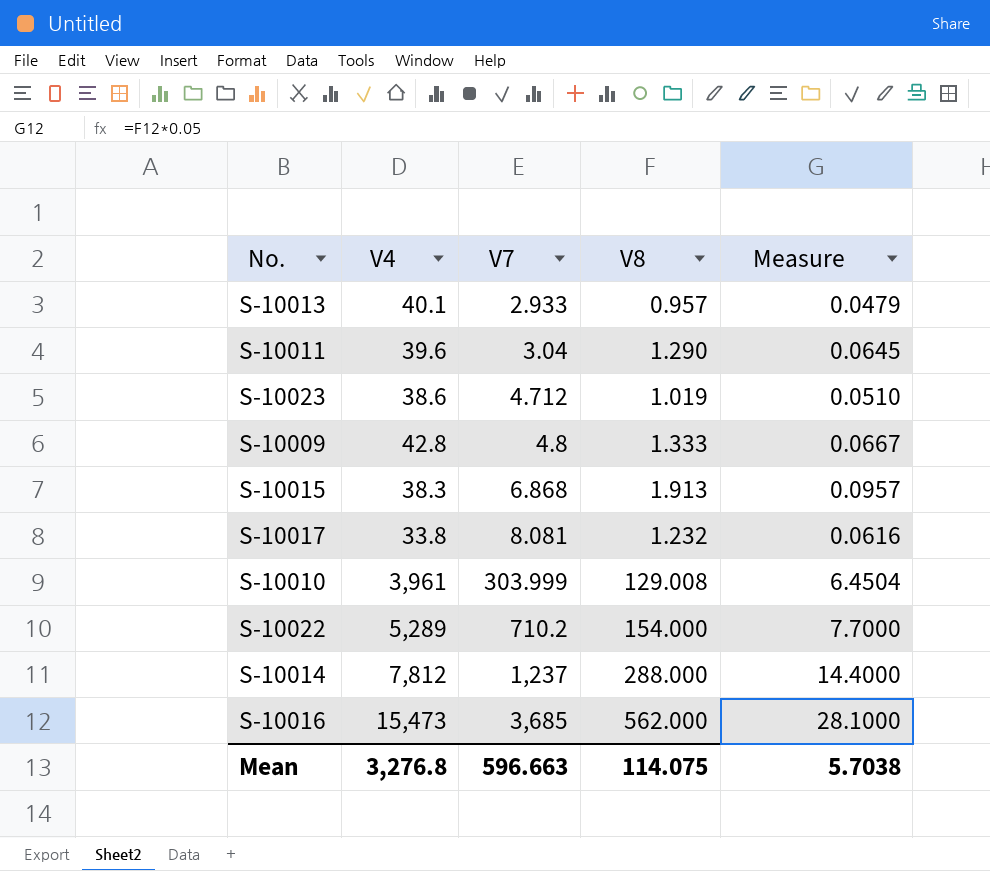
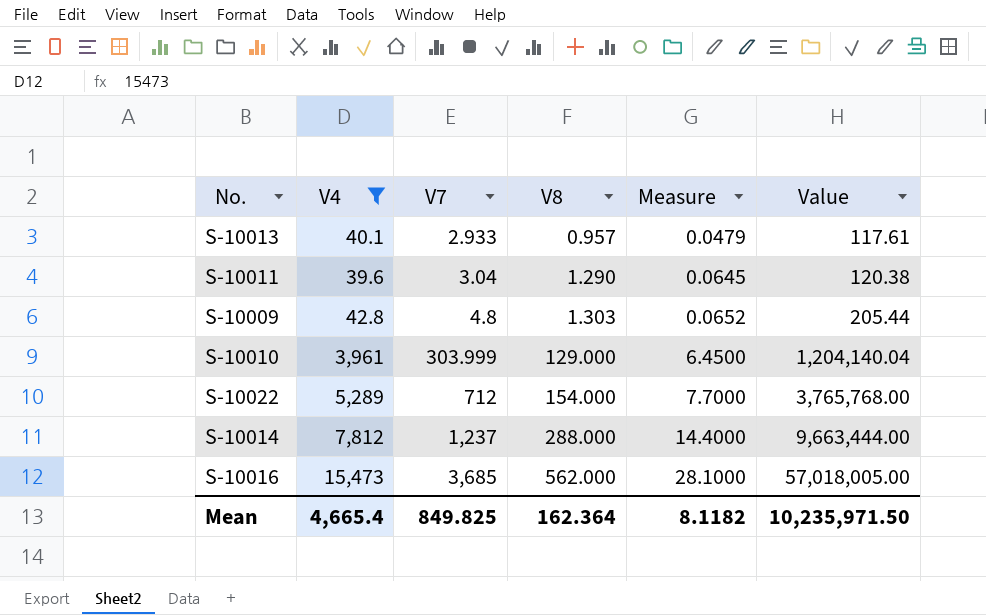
filter: none -> V4 >= 39.6
column Value | formula: none -> [V4] * [V7]
S-10009 | V8: 1.333 -> 1.303
S-10009 | Measure: 0.0667 -> 0.0652
S-10010 | V8: 129.008 -> 129.000
S-10010 | Measure: 6.4504 -> 6.4500
S-10022 | V7: 710.2 -> 712
Mean | V4: 3,276.8 -> 4,665.4
Mean | V7: 596.663 -> 849.825
Mean | V8: 114.075 -> 162.364
Mean | Measure: 5.7038 -> 8.1182

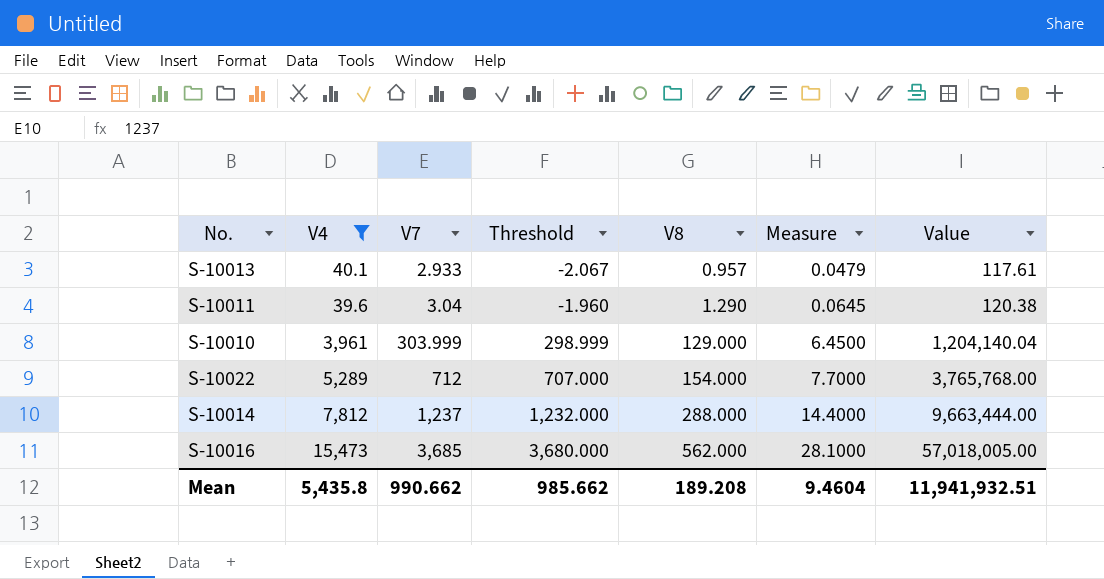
column Threshold | formula: none -> [V7] - 5
row S-10009: 42.8 | 4.8 | 1.303 | 0.0652 | 205.44 -> none
Mean | V4: 4,665.4 -> 5,435.8
Mean | V7: 849.825 -> 990.662
Mean | V8: 162.364 -> 189.208
Mean | Measure: 8.1182 -> 9.4604
Mean | Value: 10,235,971.50 -> 11,941,932.51

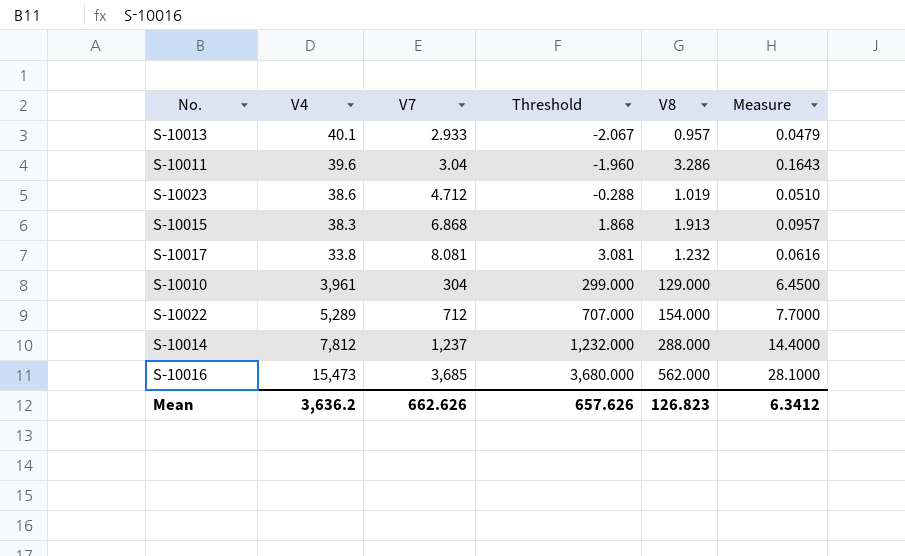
filter: V4 >= 39.6 -> none
column Value | formula: [V4] * [V7] -> none
S-10011 | V8: 1.290 -> 3.286
S-10011 | Measure: 0.0645 -> 0.1643
S-10010 | V7: 303.999 -> 304
S-10010 | Threshold: 298.999 -> 299.000
Mean | V4: 5,435.8 -> 3,636.2
Mean | V7: 990.662 -> 662.626
Mean | Threshold: 985.662 -> 657.626
Mean | V8: 189.208 -> 126.823
Mean | Measure: 9.4604 -> 6.3412

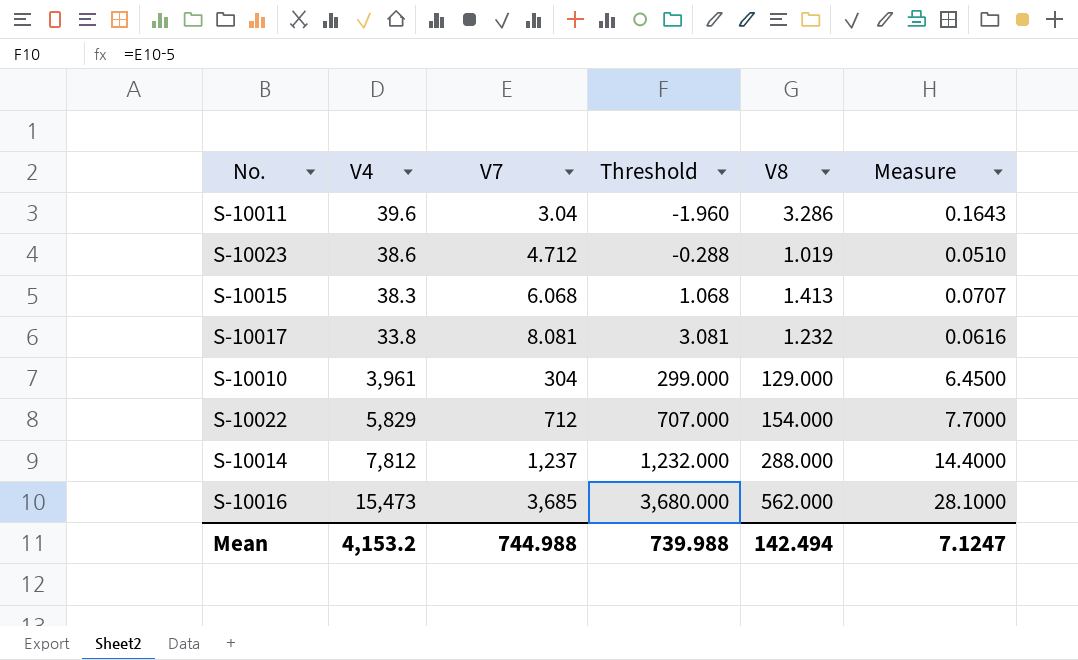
row S-10013: 40.1 | 2.933 | -2.067 | 0.957 | 0.0479 -> none
S-10015 | V7: 6.868 -> 6.068
S-10015 | Threshold: 1.868 -> 1.068
S-10015 | V8: 1.913 -> 1.413
S-10015 | Measure: 0.0957 -> 0.0707
S-10022 | V4: 5,289 -> 5,829
Mean | V4: 3,636.2 -> 4,153.2
Mean | V7: 662.626 -> 744.988
Mean | Threshold: 657.626 -> 739.988
Mean | V8: 126.823 -> 142.494
Mean | Measure: 6.3412 -> 7.1247

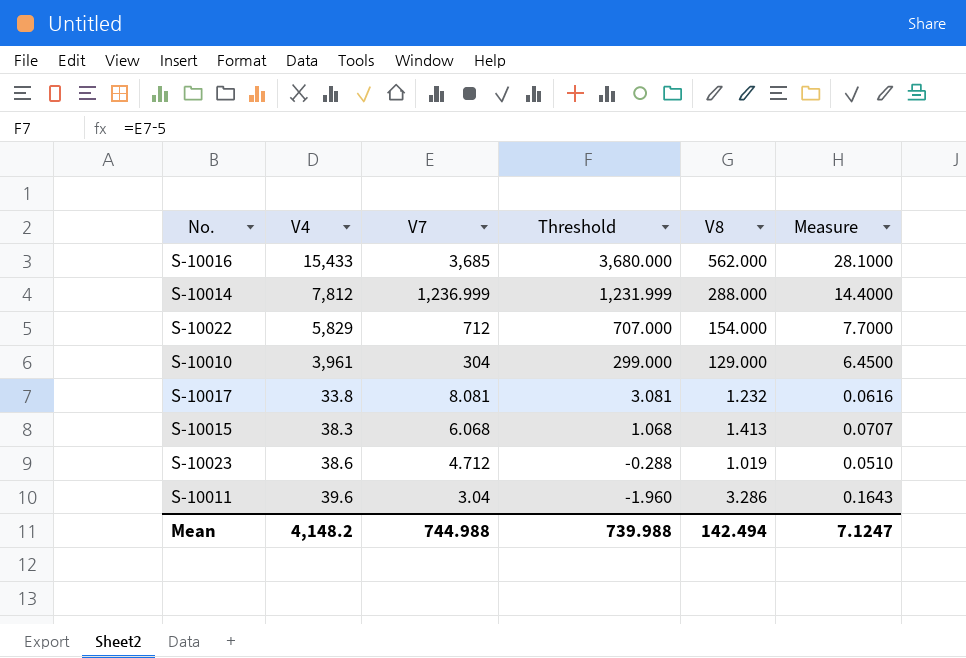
row order: V7 ascending -> V7 descending
S-10016 | V4: 15,473 -> 15,433
S-10014 | V7: 1,237 -> 1,236.999
S-10014 | Threshold: 1,232.000 -> 1,231.999
Mean | V4: 4,153.2 -> 4,148.2

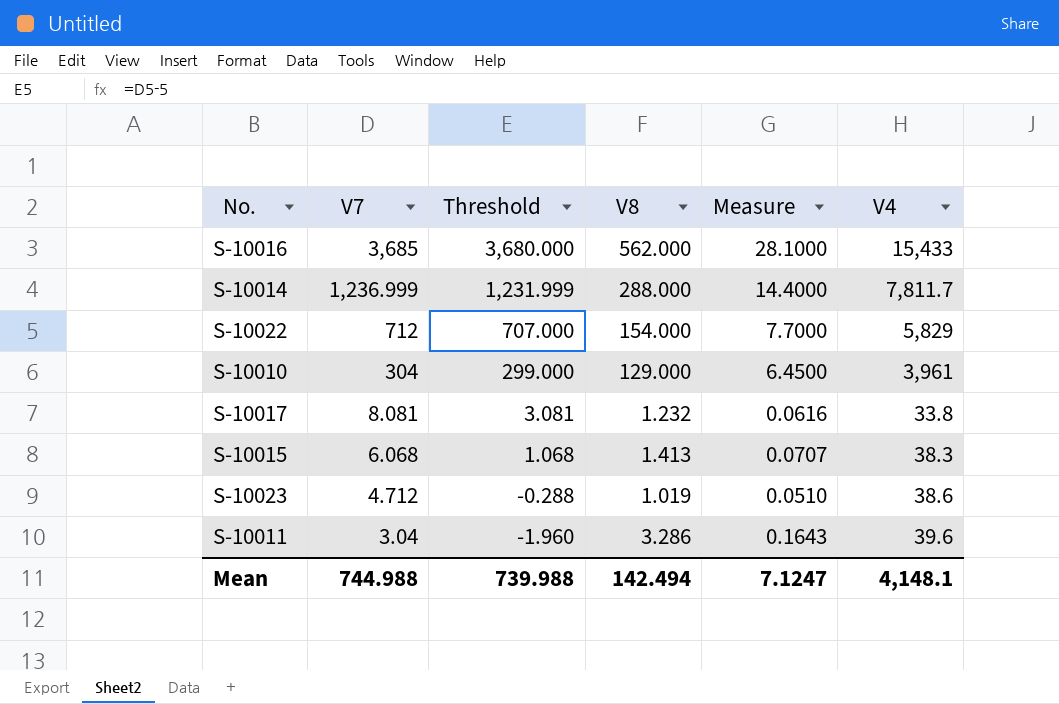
column V4 | position: 2 -> 6
S-10014 | V4: 7,812 -> 7,811.7
Mean | V4: 4,148.2 -> 4,148.1

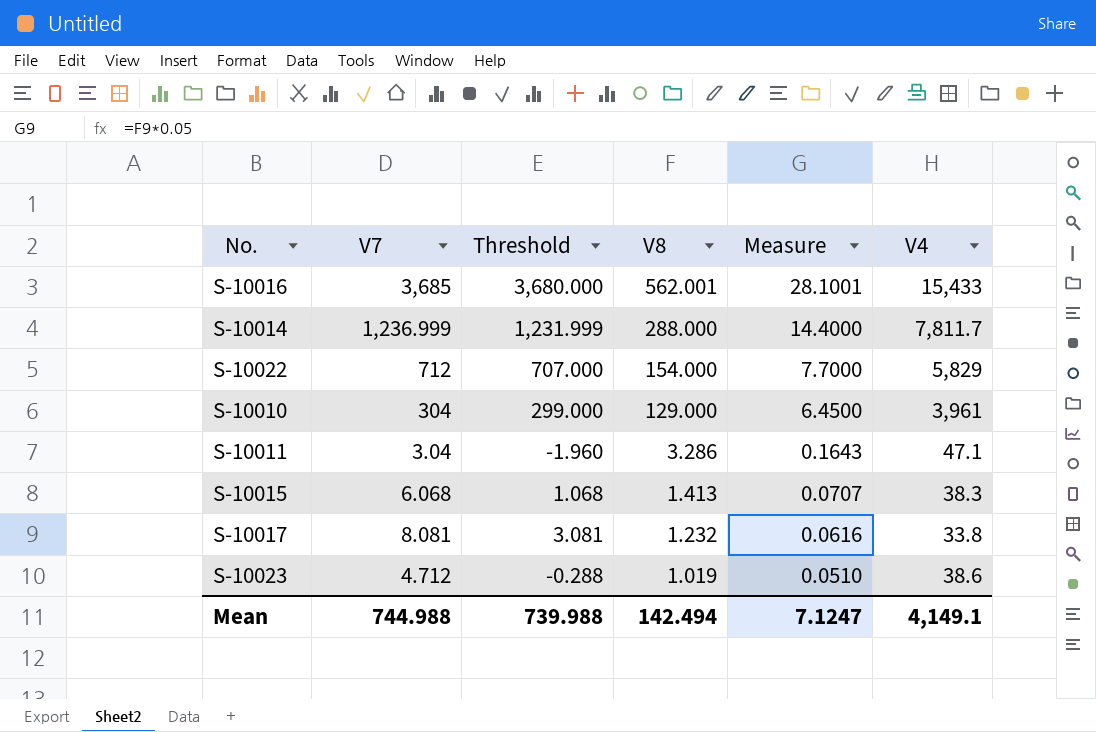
row order: V7 descending -> V8 descending
S-10016 | V8: 562.000 -> 562.001
S-10016 | Measure: 28.1000 -> 28.1001
S-10011 | V4: 39.6 -> 47.1
Mean | V4: 4,148.1 -> 4,149.1

